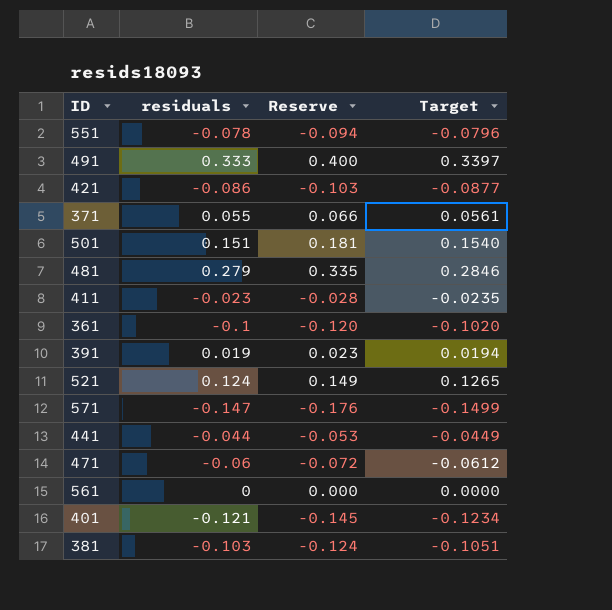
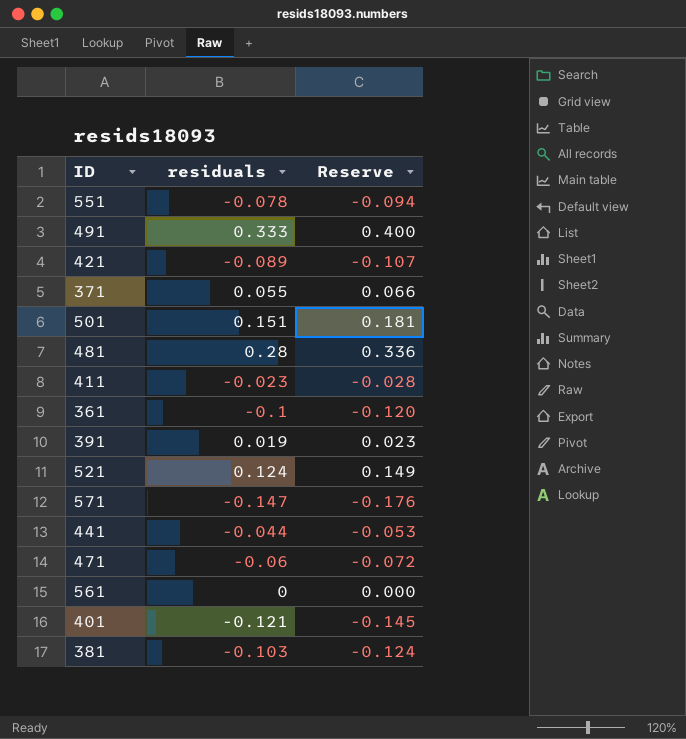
column Target | formula: [residuals] * 1.02 -> none
421 | residuals: -0.086 -> -0.089
421 | Reserve: -0.103 -> -0.107
481 | residuals: 0.279 -> 0.28
481 | Reserve: 0.335 -> 0.336

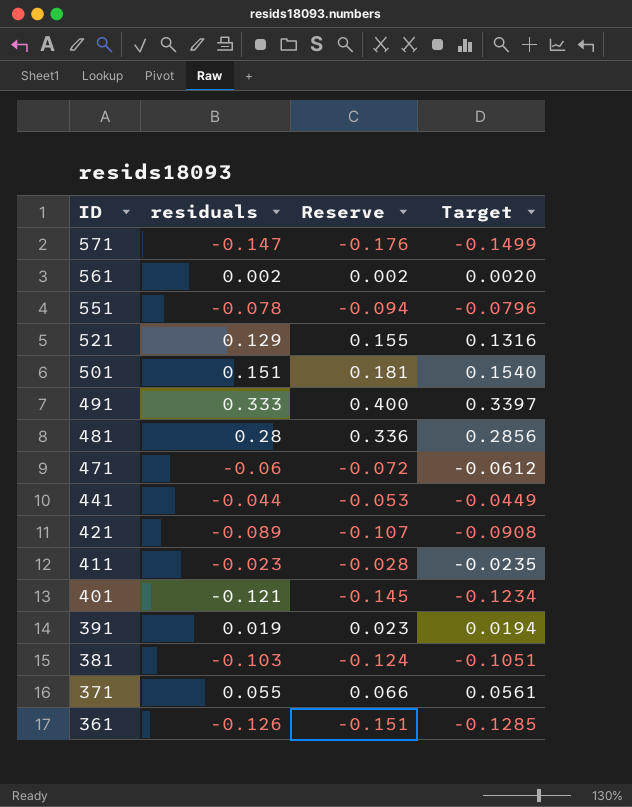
row order: none -> ID descending
column Target | formula: none -> [residuals] * 1.02
561 | residuals: 0 -> 0.002
561 | Reserve: 0.000 -> 0.002
521 | residuals: 0.124 -> 0.129
521 | Reserve: 0.149 -> 0.155
361 | residuals: -0.1 -> -0.126
361 | Reserve: -0.120 -> -0.151

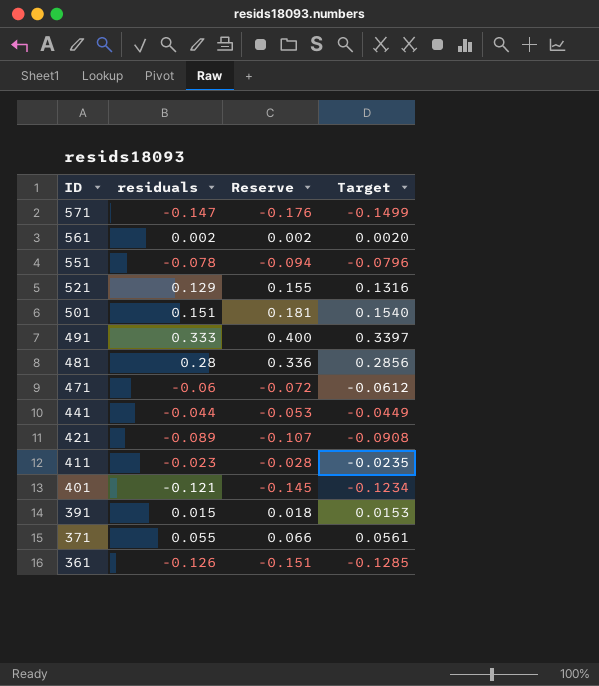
row 381: -0.103 | -0.124 | -0.1051 -> none
391 | residuals: 0.019 -> 0.015
391 | Reserve: 0.023 -> 0.018
391 | Target: 0.0194 -> 0.0153

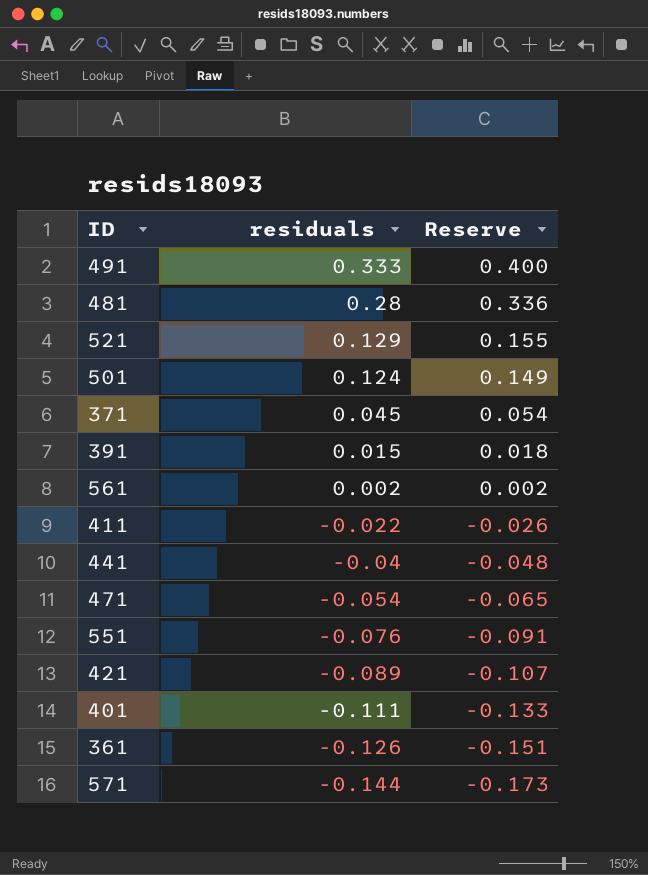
row order: ID descending -> residuals descending
column Target | formula: [residuals] * 1.02 -> none
501 | residuals: 0.151 -> 0.124
501 | Reserve: 0.181 -> 0.149
371 | residuals: 0.055 -> 0.045
371 | Reserve: 0.066 -> 0.054
411 | residuals: -0.023 -> -0.022
411 | Reserve: -0.028 -> -0.026
441 | residuals: -0.044 -> -0.04
441 | Reserve: -0.053 -> -0.048
471 | residuals: -0.06 -> -0.054
471 | Reserve: -0.072 -> -0.065
551 | residuals: -0.078 -> -0.076
551 | Reserve: -0.094 -> -0.091
401 | residuals: -0.121 -> -0.111
401 | Reserve: -0.145 -> -0.133
571 | residuals: -0.147 -> -0.144
571 | Reserve: -0.176 -> -0.173

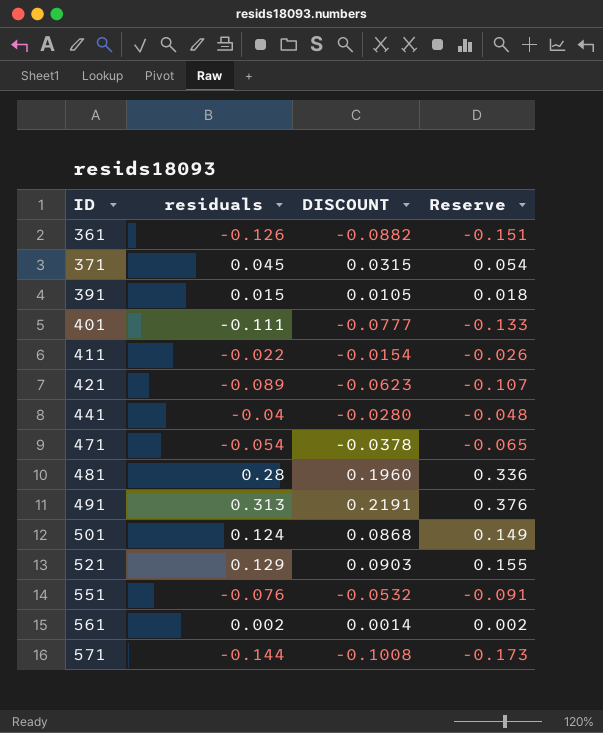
row order: residuals descending -> ID ascending
column DISCOUNT | formula: none -> [residuals] * 0.7
491 | residuals: 0.333 -> 0.313
491 | Reserve: 0.400 -> 0.376

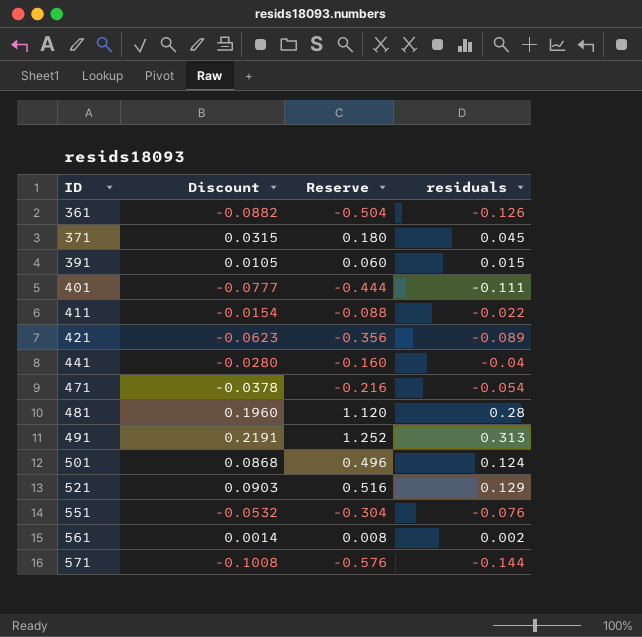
column name: DISCOUNT -> Discount
column Reserve | formula: [residuals] * 1.2 -> [residuals] * 4
column residuals | position: 2 -> 4

